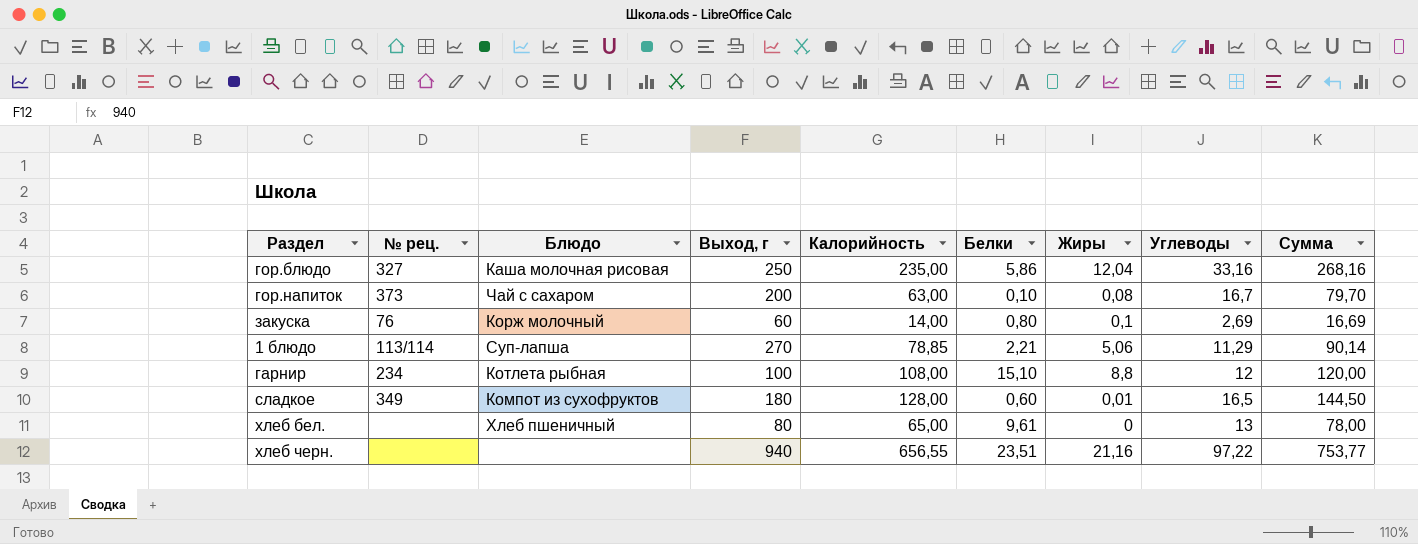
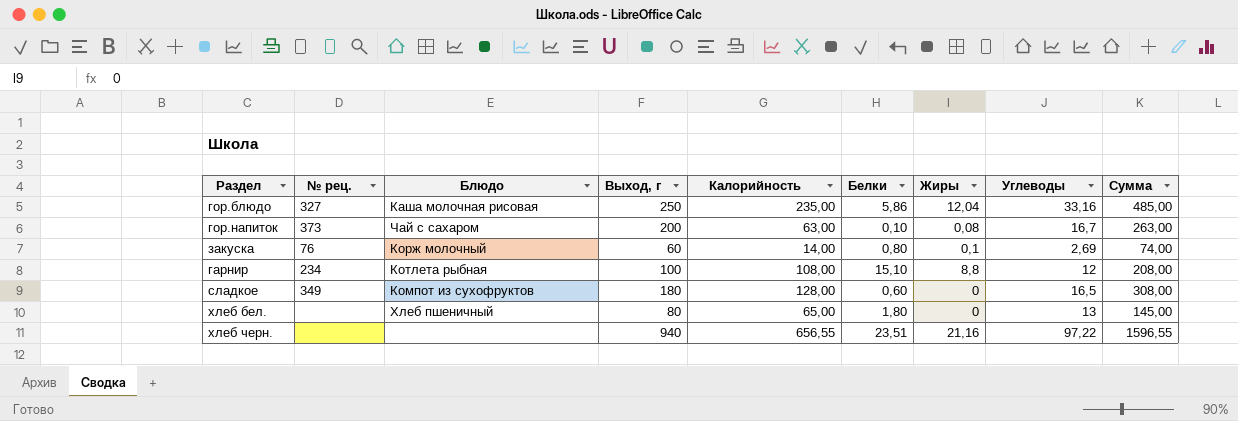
column Сумма | formula: [Калорийность] + [Углеводы] -> [Выход, г] + [Калорийность]
row 1 блюдо: 113/114 | Суп-лапша | 270 | 78,85 | 2,21 | 5,06 | 11,29 | 90,14 -> none
сладкое | Жиры: 0,01 -> 0
хлеб бел. | Белки: 9,61 -> 1,80

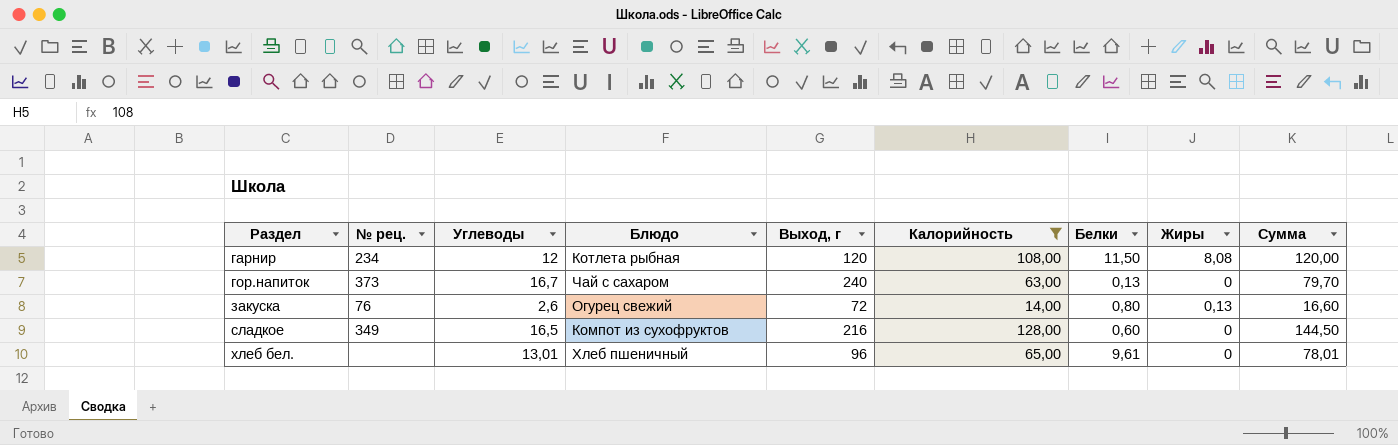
filter: none -> Калорийность <= 128,00
row order: none -> Раздел ascending
column Углеводы | position: 8 -> 3
column Сумма | formula: [Выход, г] + [Калорийность] -> [Углеводы] + [Калорийность]
гарнир | Выход, г: 100 -> 120
гарнир | Белки: 15,10 -> 11,50
гарнир | Жиры: 8,8 -> 8,08
гор.напиток | Выход, г: 200 -> 240
гор.напиток | Белки: 0,10 -> 0,13
гор.напиток | Жиры: 0,08 -> 0
закуска | Углеводы: 2,69 -> 2,6
закуска | Блюдо: Корж молочный -> Огурец свежий
закуска | Выход, г: 60 -> 72
закуска | Жиры: 0,1 -> 0,13
сладкое | Выход, г: 180 -> 216
хлеб бел. | Углеводы: 13 -> 13,01
хлеб бел. | Выход, г: 80 -> 96
хлеб бел. | Белки: 1,80 -> 9,61

